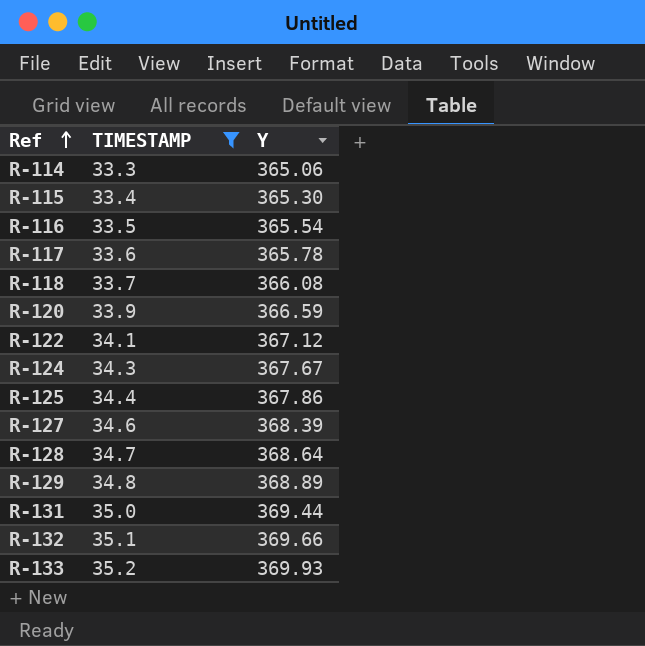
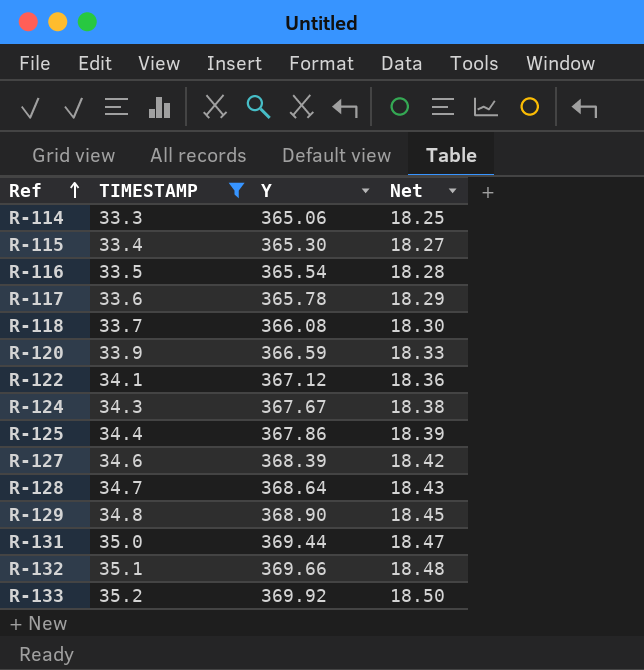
column Net | formula: none -> [Y] * 0.05
R-129 | Y: 368.89 -> 368.90
R-133 | Y: 369.93 -> 369.92

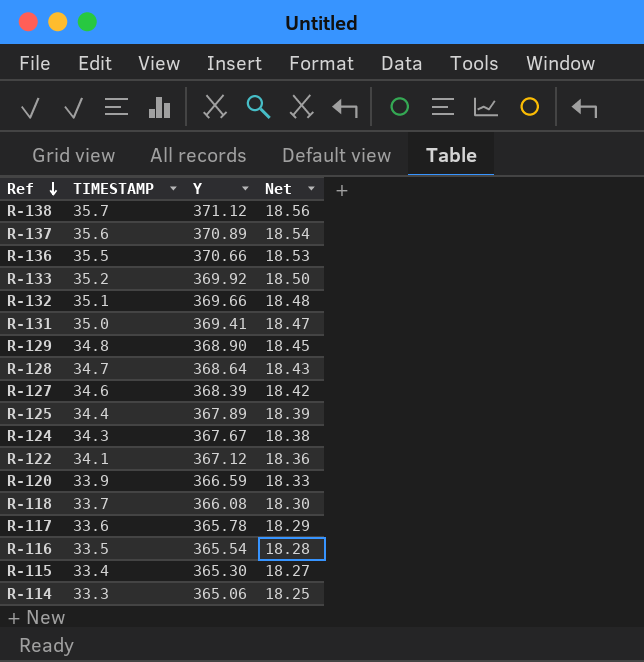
filter: TIMESTAMP <= 35.2 -> none
row order: Ref ascending -> Ref descending
R-131 | Y: 369.44 -> 369.41
R-125 | Y: 367.86 -> 367.89

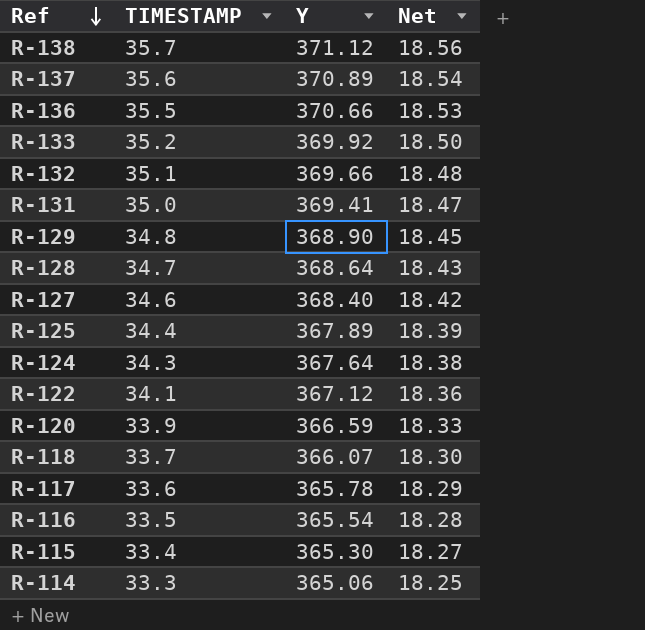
R-127 | Y: 368.39 -> 368.40
R-124 | Y: 367.67 -> 367.64
R-118 | Y: 366.08 -> 366.07

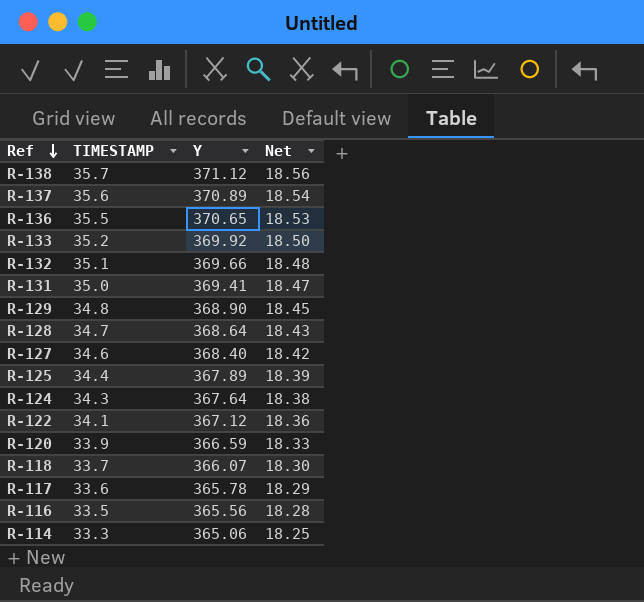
row R-115: 33.4 | 365.30 | 18.27 -> none
R-136 | Y: 370.66 -> 370.65
R-116 | Y: 365.54 -> 365.56

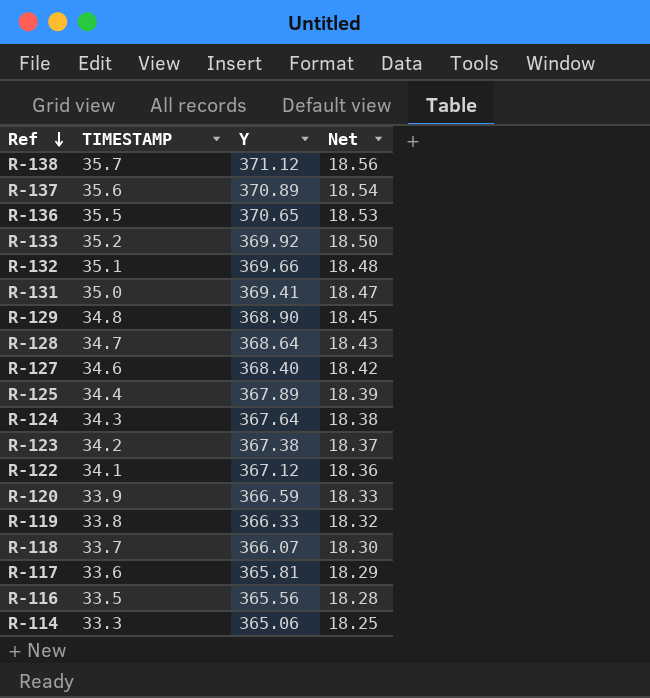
row R-123: none -> 34.2 | 367.38 | 18.37
row R-119: none -> 33.8 | 366.33 | 18.32
R-117 | Y: 365.78 -> 365.81

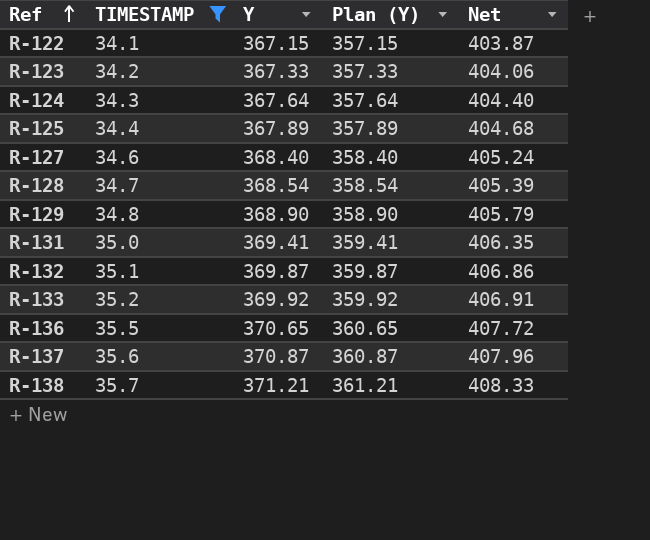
filter: none -> TIMESTAMP >= 34.1
row order: Ref descending -> Ref ascending
column Plan (Y) | formula: none -> [Y] - 10
column Net | formula: [Y] * 0.05 -> [Y] * 1.1
R-122 | Y: 367.12 -> 367.15
R-123 | Y: 367.38 -> 367.33
R-128 | Y: 368.64 -> 368.54
R-132 | Y: 369.66 -> 369.87
R-137 | Y: 370.89 -> 370.87
R-138 | Y: 371.12 -> 371.21

